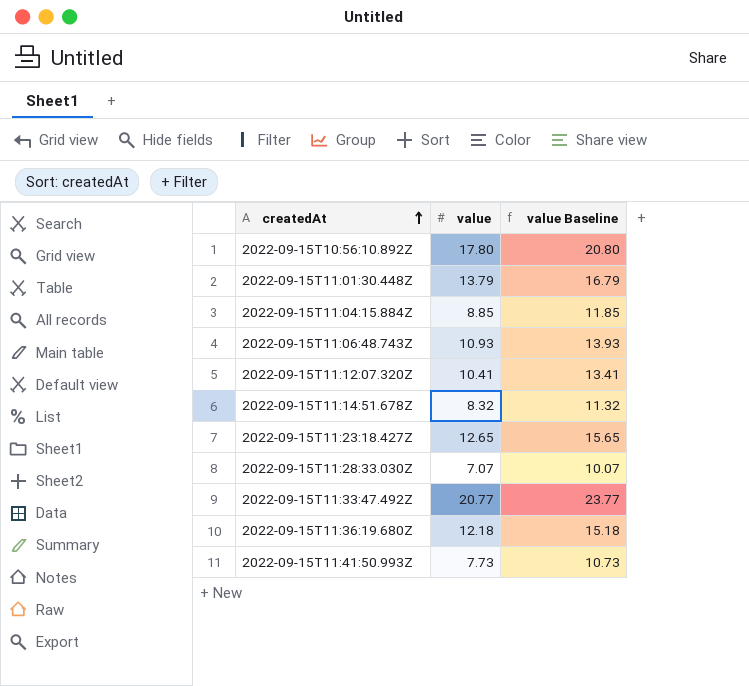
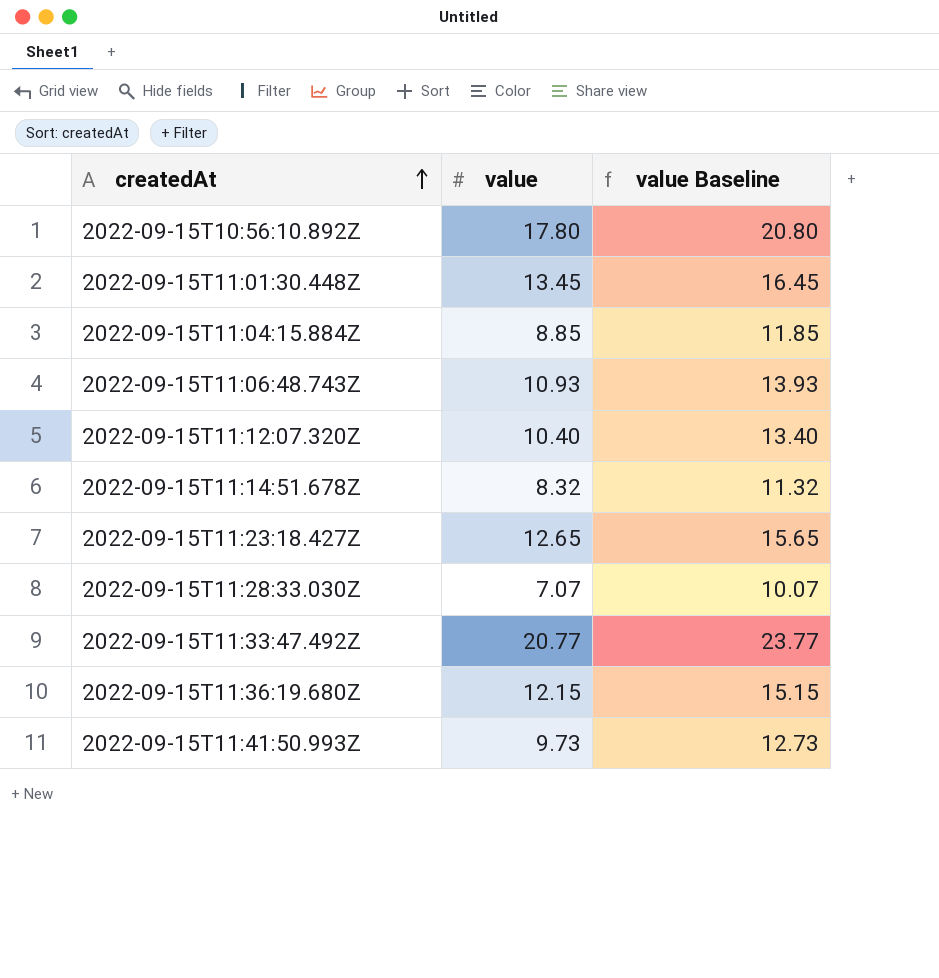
2022-09-15T11:01:30.448Z | value: 13.79 -> 13.45
2022-09-15T11:01:30.448Z | value Baseline: 16.79 -> 16.45
2022-09-15T11:12:07.320Z | value: 10.41 -> 10.40
2022-09-15T11:12:07.320Z | value Baseline: 13.41 -> 13.40
2022-09-15T11:36:19.680Z | value: 12.18 -> 12.15
2022-09-15T11:36:19.680Z | value Baseline: 15.18 -> 15.15
2022-09-15T11:41:50.993Z | value: 7.73 -> 9.73
2022-09-15T11:41:50.993Z | value Baseline: 10.73 -> 12.73

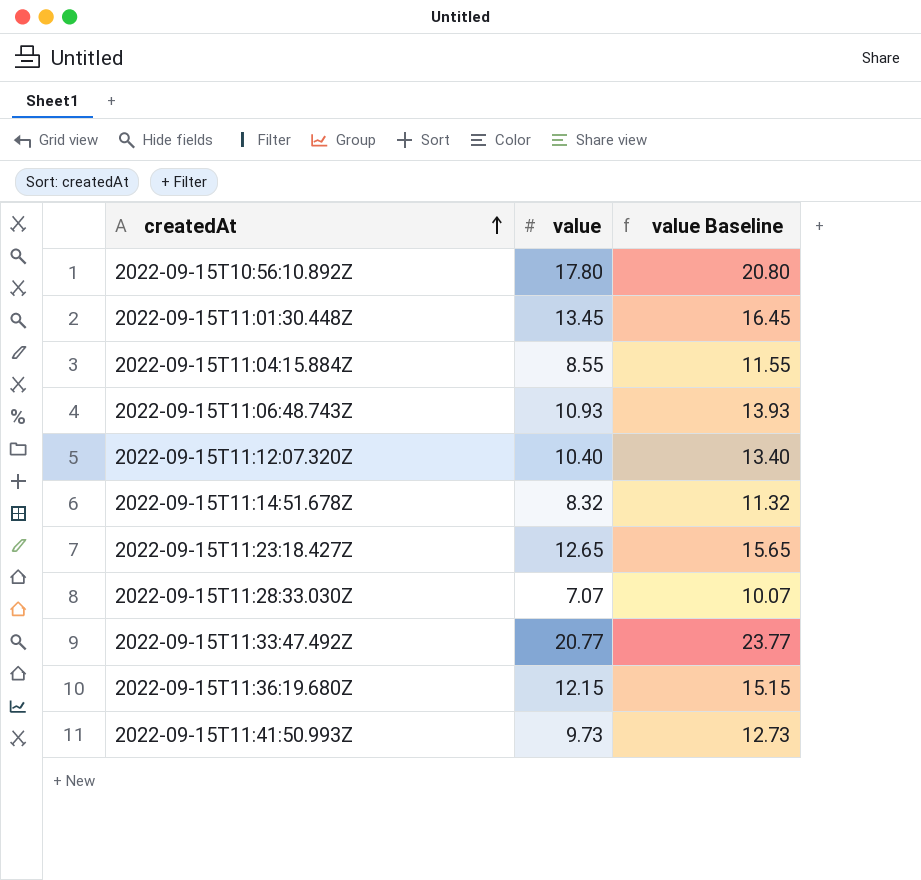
2022-09-15T11:04:15.884Z | value: 8.85 -> 8.55
2022-09-15T11:04:15.884Z | value Baseline: 11.85 -> 11.55

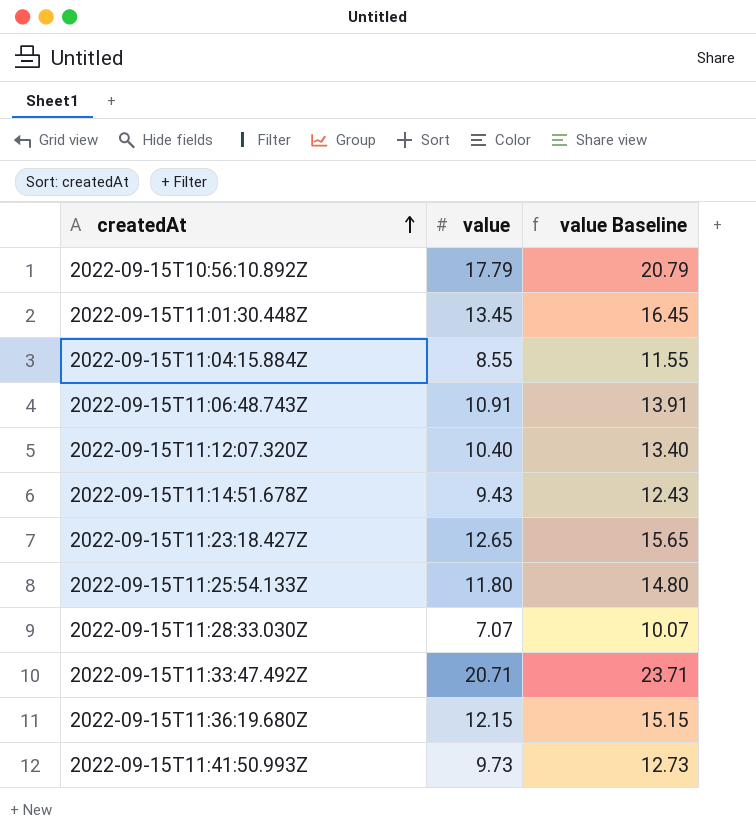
2022-09-15T10:56:10.892Z | value: 17.80 -> 17.79
2022-09-15T10:56:10.892Z | value Baseline: 20.80 -> 20.79
2022-09-15T11:06:48.743Z | value: 10.93 -> 10.91
2022-09-15T11:06:48.743Z | value Baseline: 13.93 -> 13.91
2022-09-15T11:14:51.678Z | value: 8.32 -> 9.43
2022-09-15T11:14:51.678Z | value Baseline: 11.32 -> 12.43
row 2022-09-15T11:25:54.133Z: none -> 11.80 | 14.80
2022-09-15T11:33:47.492Z | value: 20.77 -> 20.71
2022-09-15T11:33:47.492Z | value Baseline: 23.77 -> 23.71

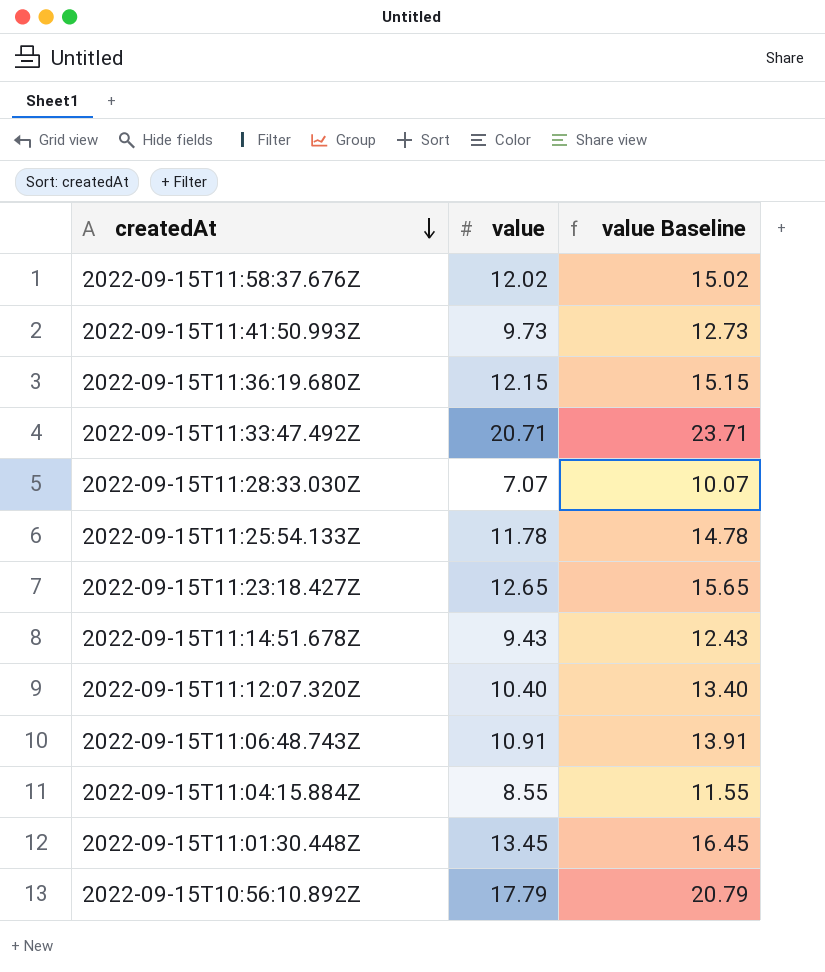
row order: createdAt ascending -> createdAt descending
row 2022-09-15T11:58:37.676Z: none -> 12.02 | 15.02
2022-09-15T11:25:54.133Z | value: 11.80 -> 11.78
2022-09-15T11:25:54.133Z | value Baseline: 14.80 -> 14.78

